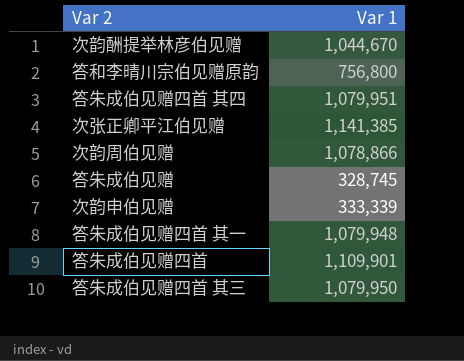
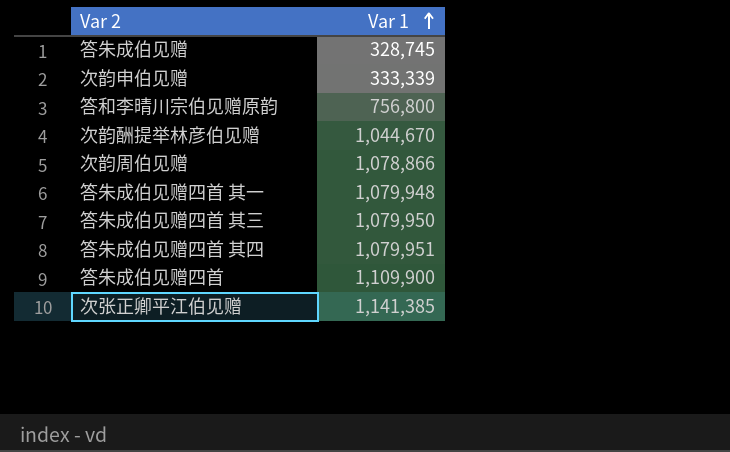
row order: none -> Var 1 ascending
答朱成伯见赠四首 | Var 1: 1,109,901 -> 1,109,900

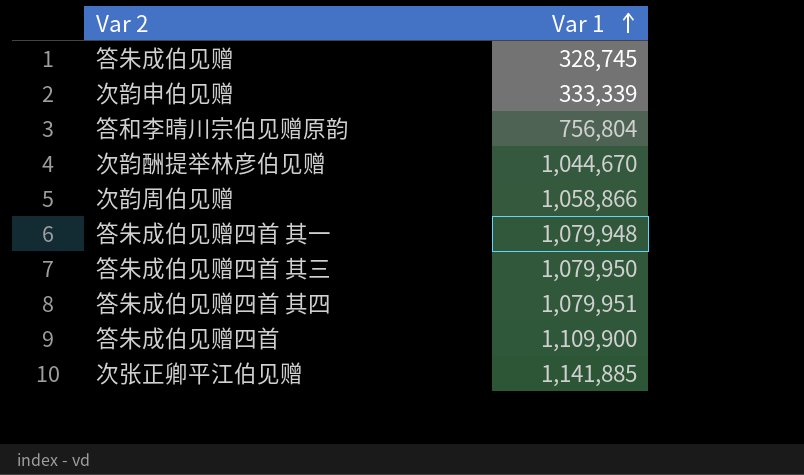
答和李晴川宗伯见赠原韵 | Var 1: 756,800 -> 756,804
次韵周伯见赠 | Var 1: 1,078,866 -> 1,058,866
次张正卿平江伯见赠 | Var 1: 1,141,385 -> 1,141,885

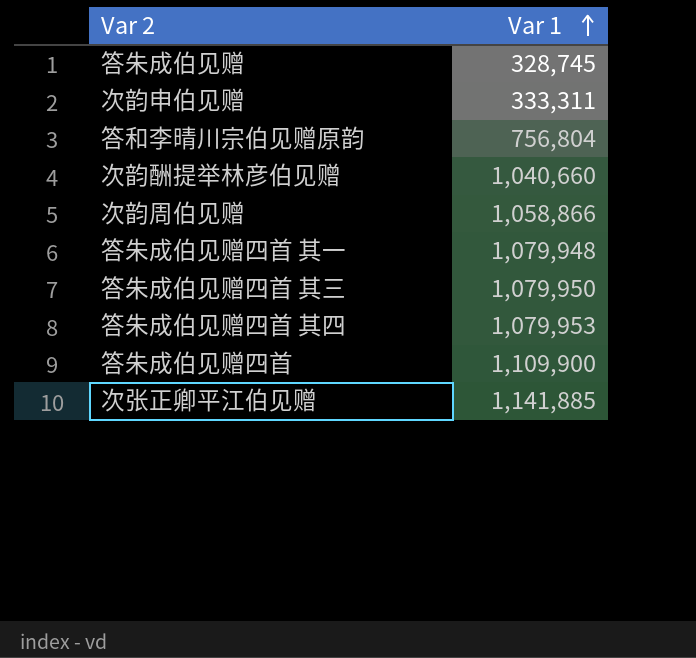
次韵申伯见赠 | Var 1: 333,339 -> 333,311
次韵酬提举林彦伯见赠 | Var 1: 1,044,670 -> 1,040,660
答朱成伯见赠四首 其四 | Var 1: 1,079,951 -> 1,079,953

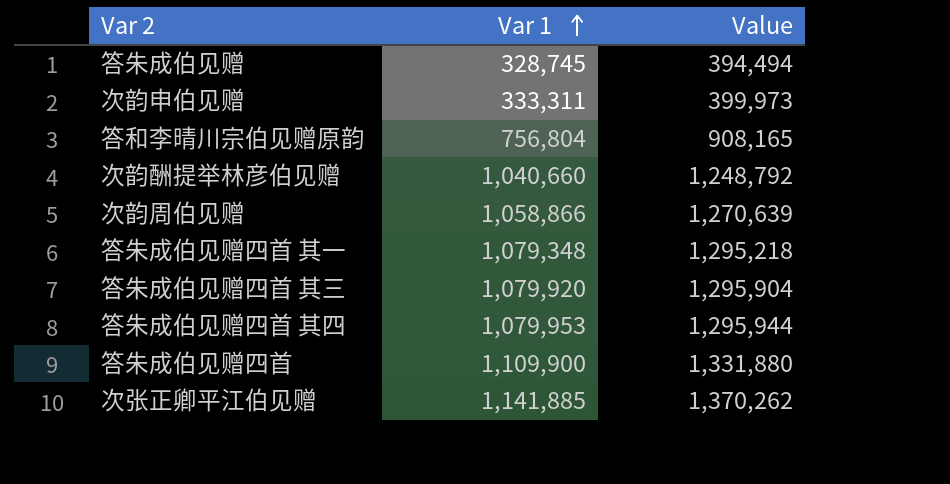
column Value | formula: none -> [Var 1] * 1.2
答朱成伯见赠四首 其一 | Var 1: 1,079,948 -> 1,079,348
答朱成伯见赠四首 其三 | Var 1: 1,079,950 -> 1,079,920

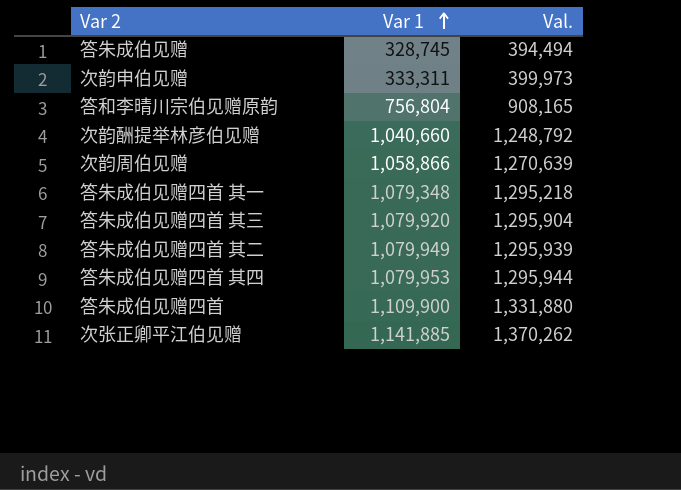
column name: Value -> Val.
row 答朱成伯见赠四首 其二: none -> 1,079,949 | 1,295,939

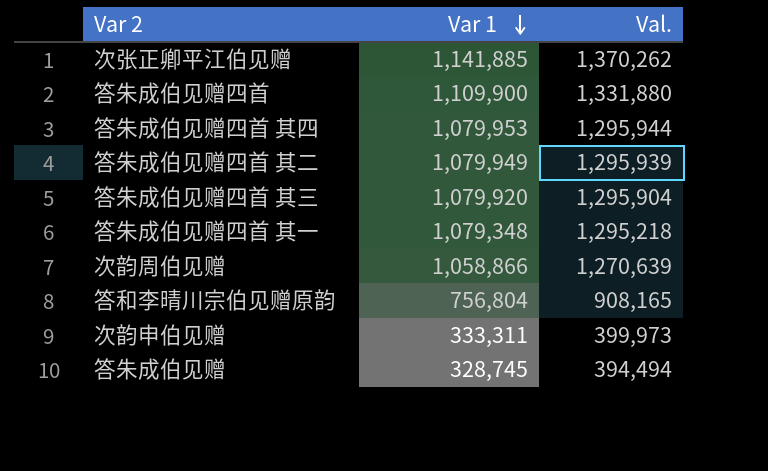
row order: Var 1 ascending -> Var 1 descending
row 次韵酬提举林彦伯见赠: 1,040,660 | 1,248,792 -> none

